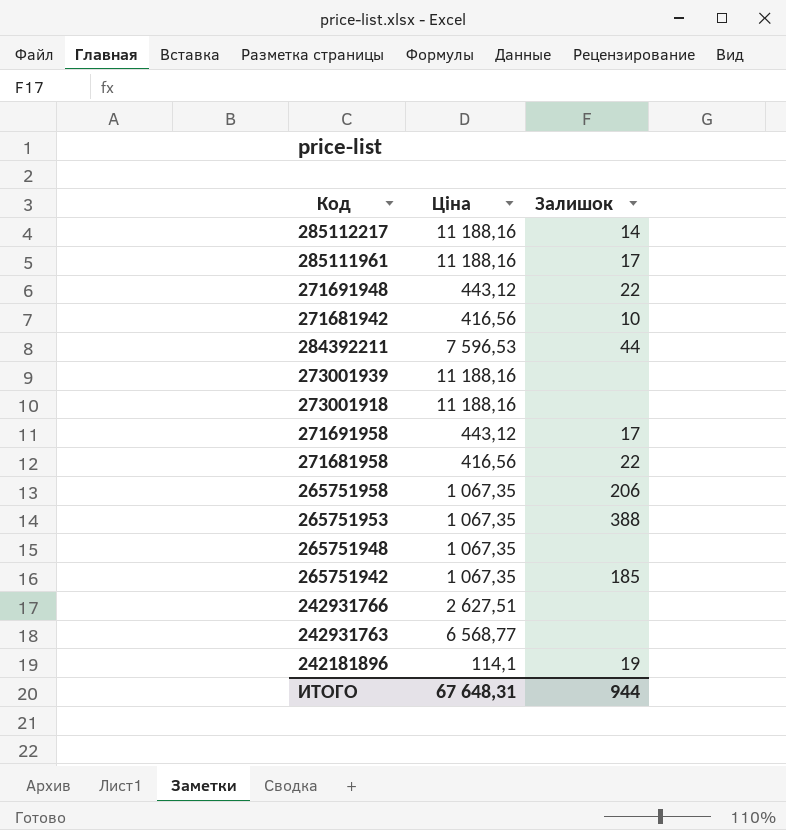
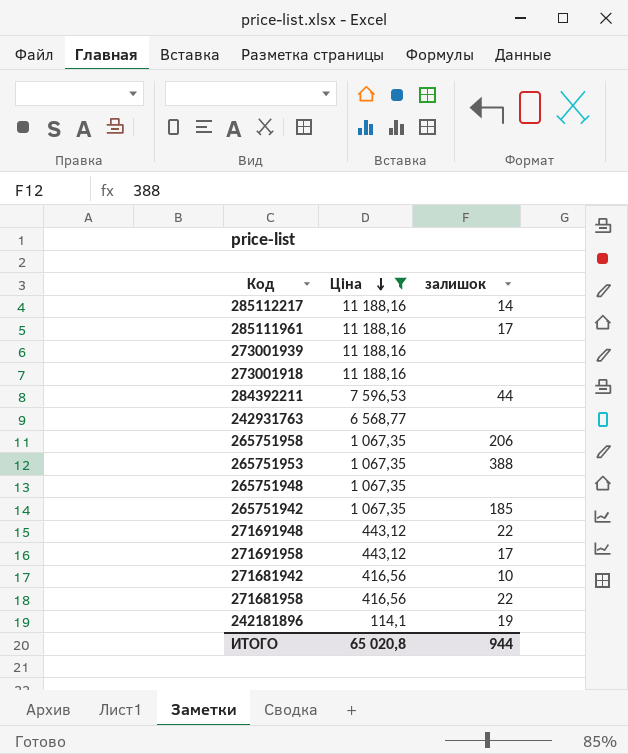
filter: none -> Ціна != 2 627,51
row order: none -> Ціна descending
column name: Залишок -> залишок
ИТОГО | Ціна: 67 648,31 -> 65 020,8

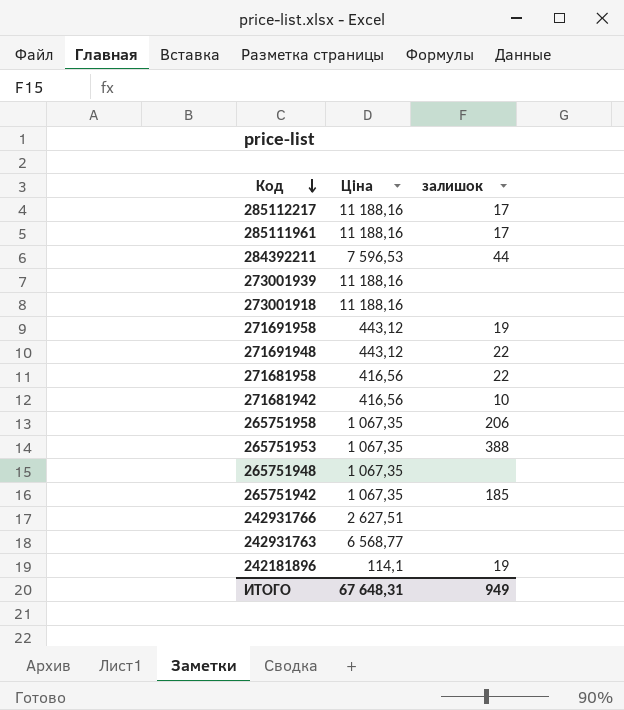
filter: Ціна != 2 627,51 -> none
row order: Ціна descending -> Код descending
285112217 | залишок: 14 -> 17
271691958 | залишок: 17 -> 19
ИТОГО | Ціна: 65 020,8 -> 67 648,31
ИТОГО | залишок: 944 -> 949

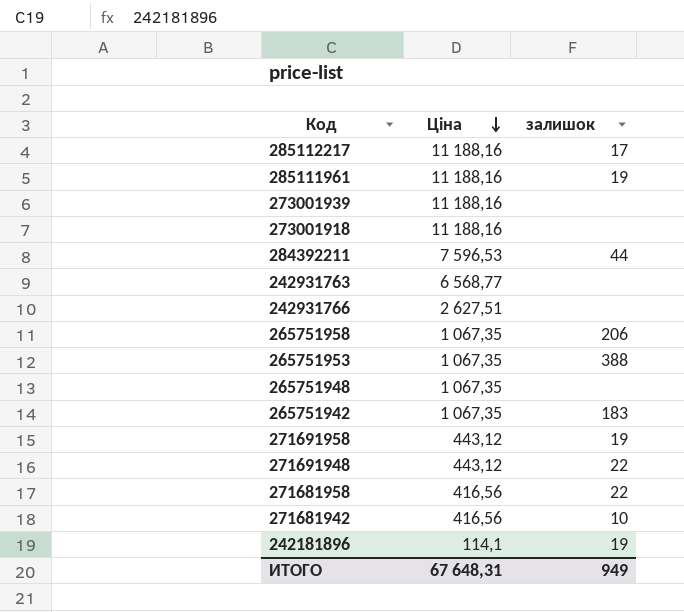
row order: Код descending -> Ціна descending
285111961 | залишок: 17 -> 19
265751942 | залишок: 185 -> 183

